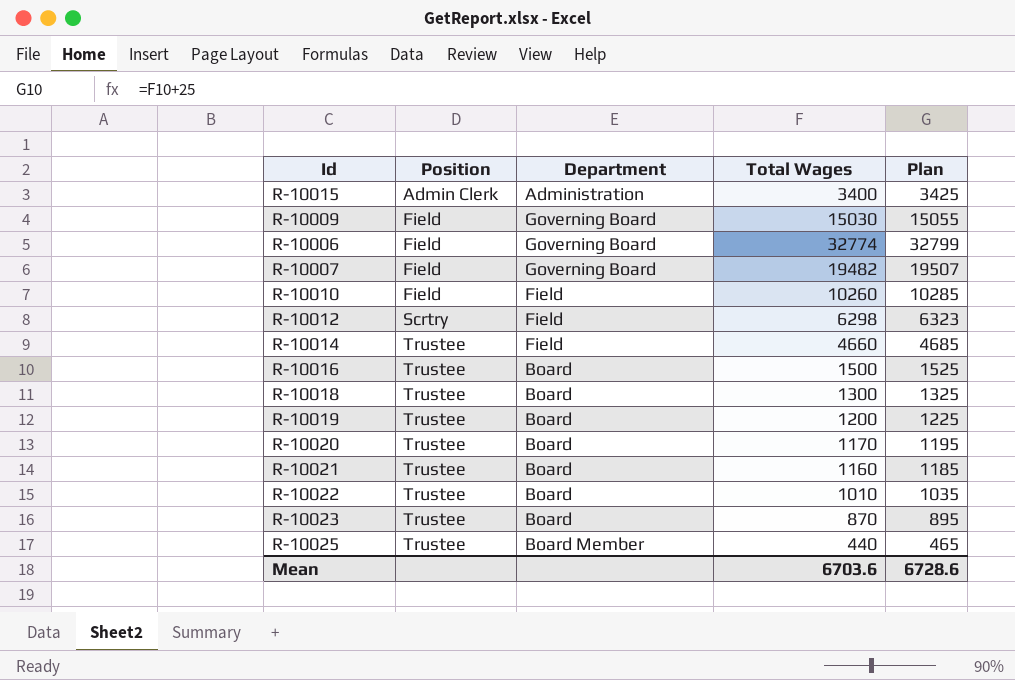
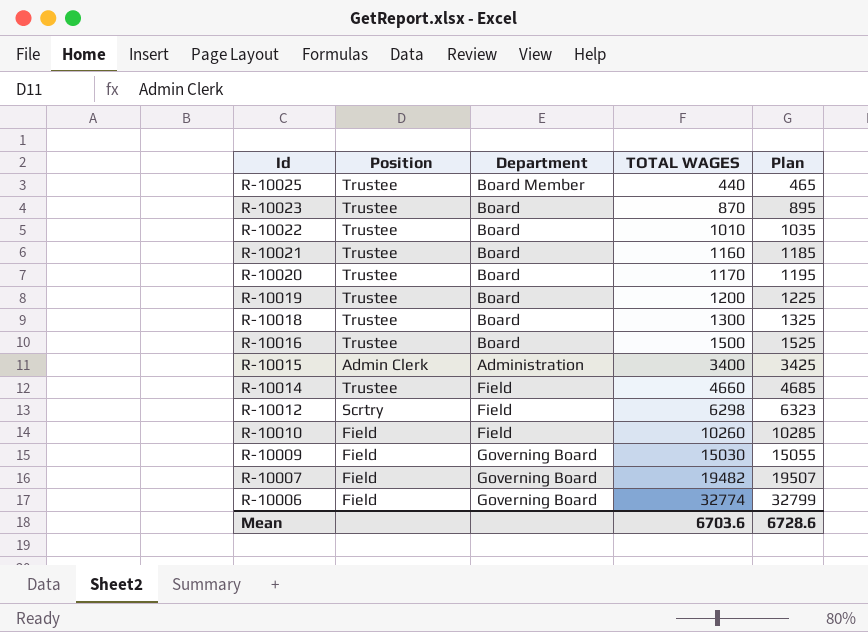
row order: Position ascending -> Id descending
column name: Total Wages -> TOTAL WAGES

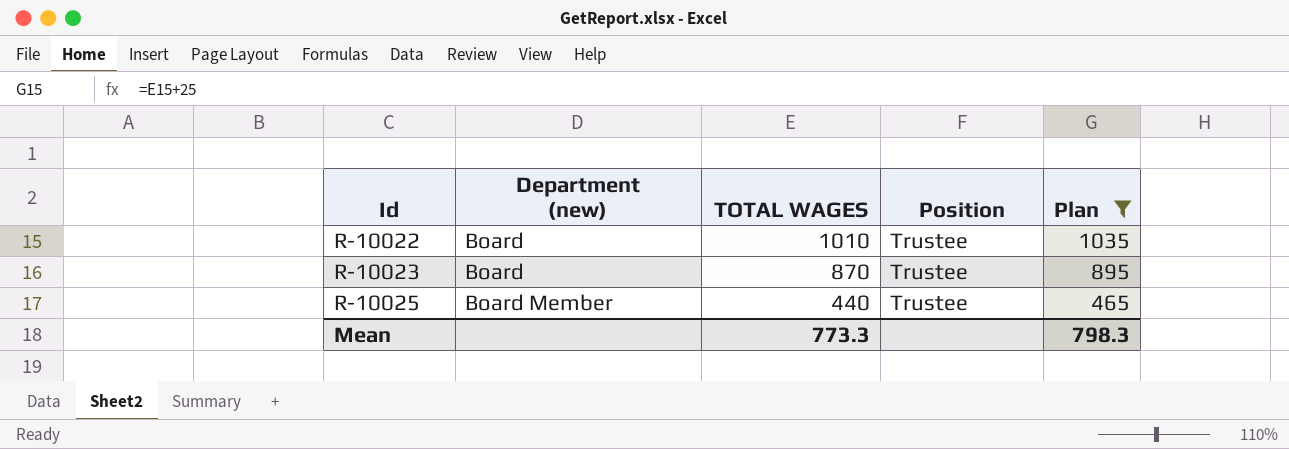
filter: none -> Plan <= 1035
row order: Id descending -> Id ascending
column name: Department -> Department (new)
column Position | position: 2 -> 4
Mean | TOTAL WAGES: 6703.6 -> 773.3
Mean | Plan: 6728.6 -> 798.3

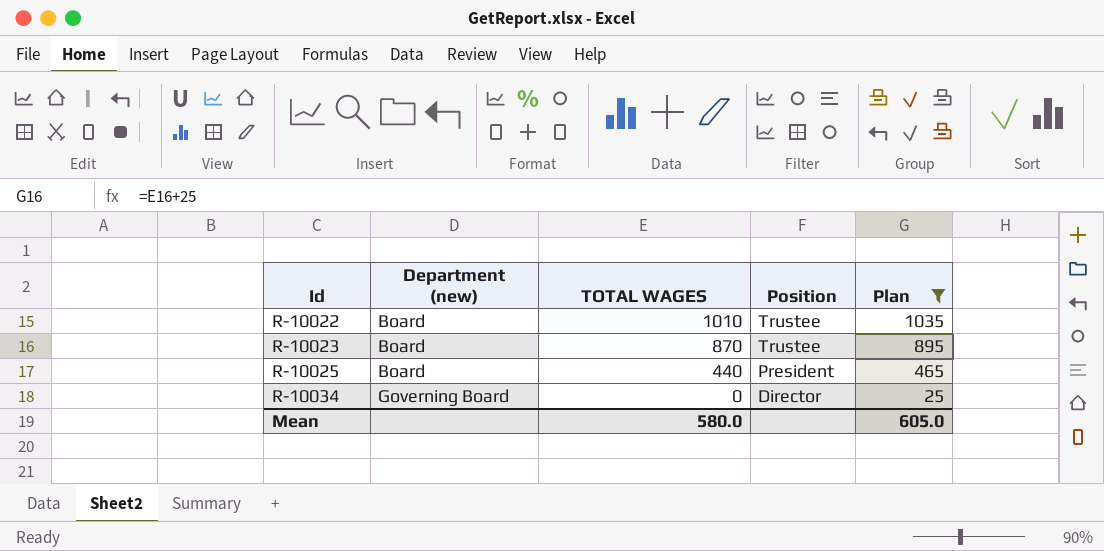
R-10025 | Department (new): Board Member -> Board
R-10025 | Position: Trustee -> President
row R-10034: none -> Governing Board | 0 | Director | 25
Mean | TOTAL WAGES: 773.3 -> 580.0
Mean | Plan: 798.3 -> 605.0

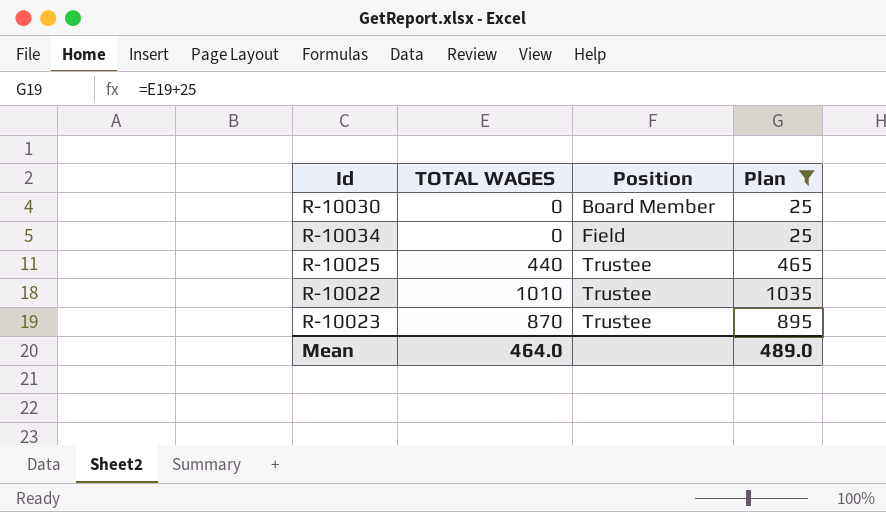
row order: Id ascending -> Position ascending
column Department (new) | position: 2 -> none
row R-10030: none -> 0 | Board Member | 25
R-10034 | Position: Director -> Field
R-10025 | Position: President -> Trustee
Mean | TOTAL WAGES: 580.0 -> 464.0
Mean | Plan: 605.0 -> 489.0

